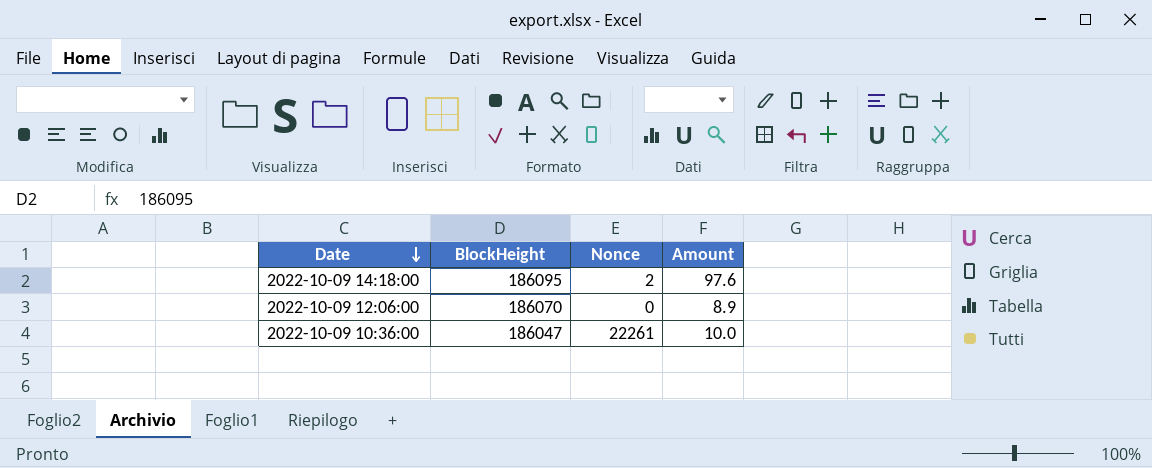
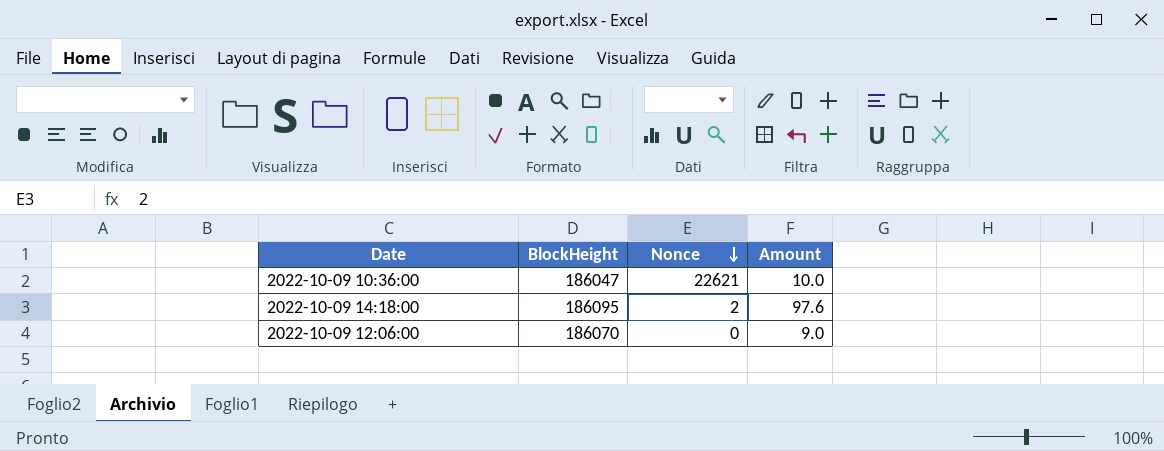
row order: Date descending -> Nonce descending
2022-10-09 10:36:00 | Nonce: 22261 -> 22621
2022-10-09 12:06:00 | Amount: 8.9 -> 9.0

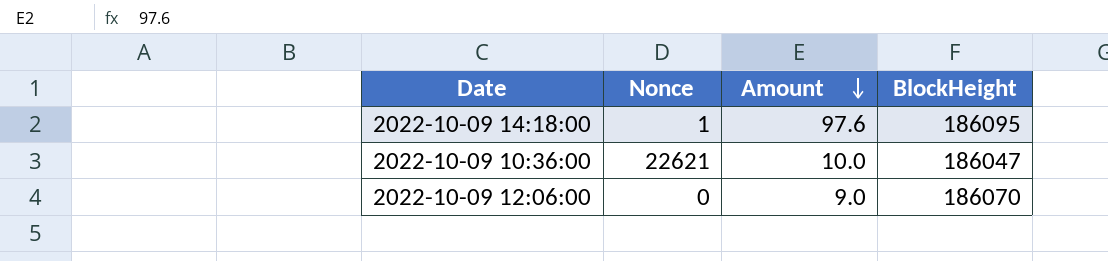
row order: Nonce descending -> Amount descending
column BlockHeight | position: 2 -> 4
2022-10-09 14:18:00 | Nonce: 2 -> 1

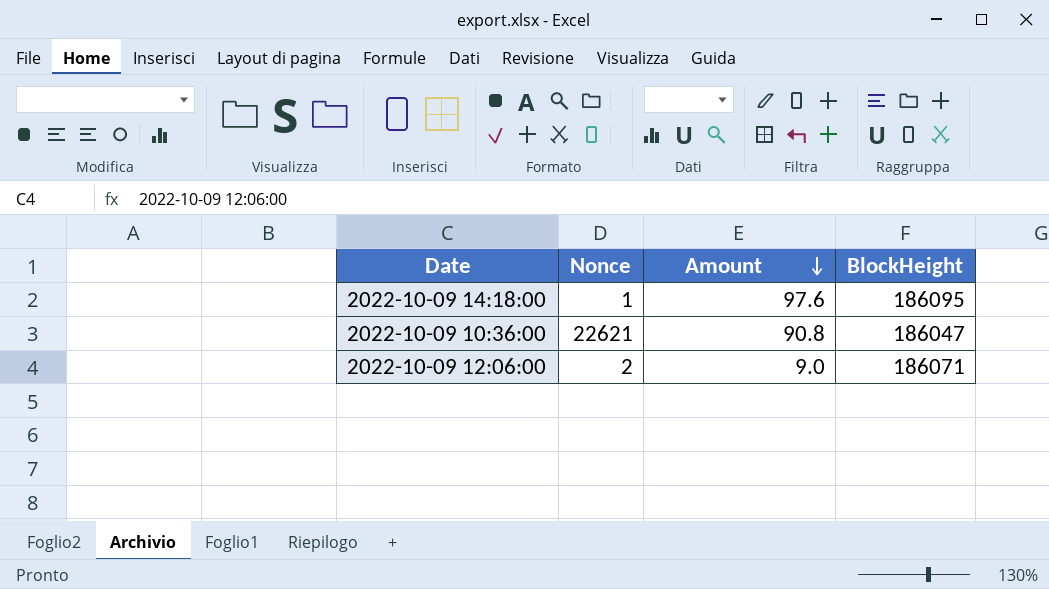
2022-10-09 10:36:00 | Amount: 10.0 -> 90.8
2022-10-09 12:06:00 | Nonce: 0 -> 2
2022-10-09 12:06:00 | BlockHeight: 186070 -> 186071

